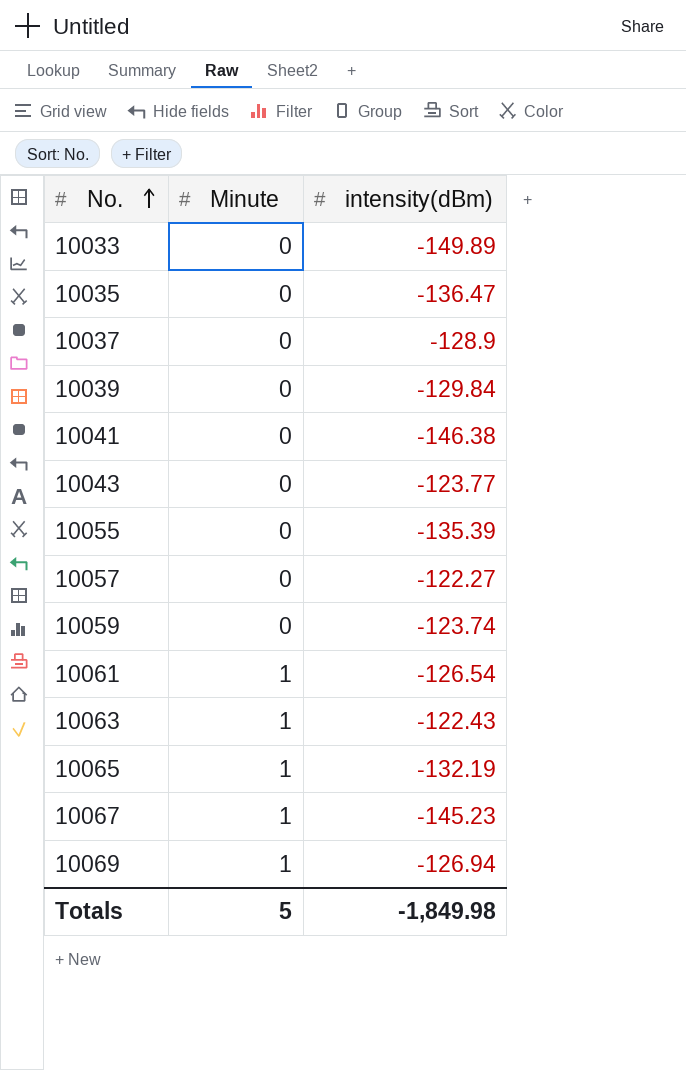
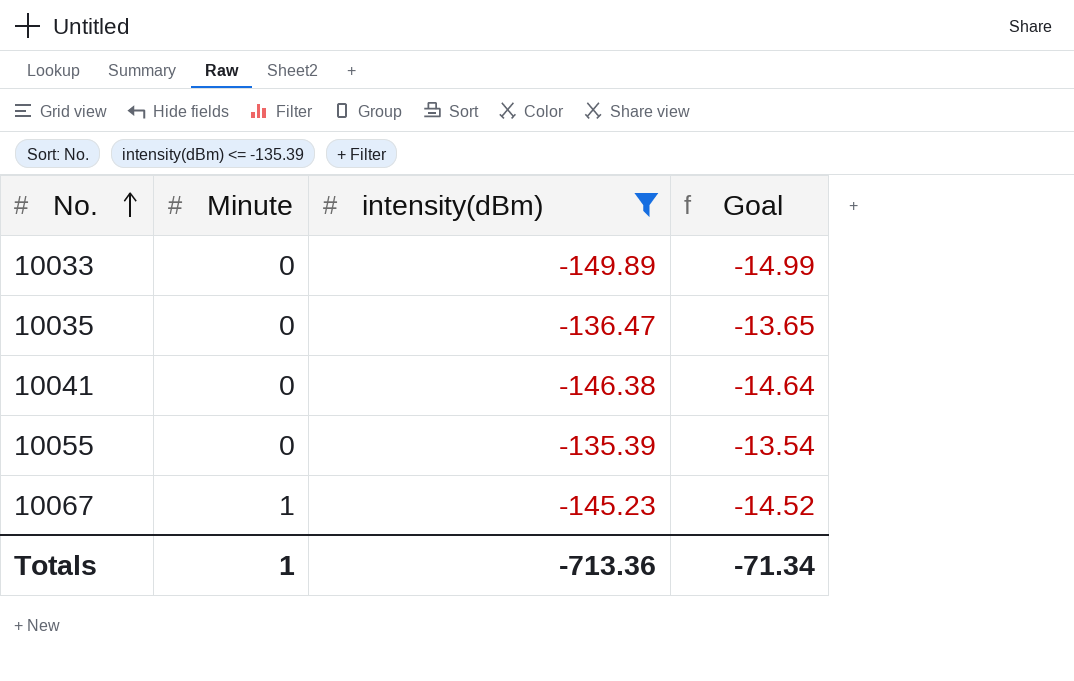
filter: none -> intensity(dBm) <= -135.39
column Goal | formula: none -> [intensity(dBm)] * 0.1
Totals | Minute: 5 -> 1
Totals | intensity(dBm): -1,849.98 -> -713.36

